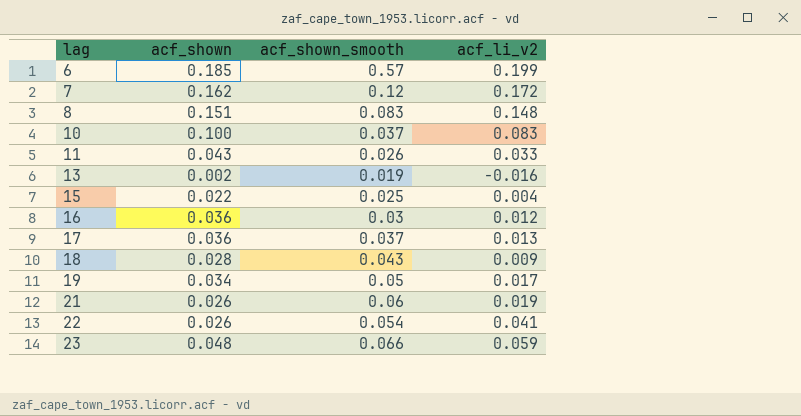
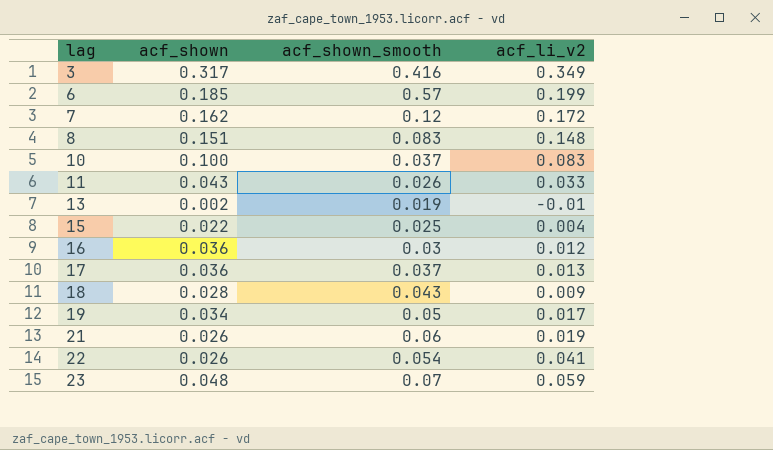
row 3: none -> 0.317 | 0.416 | 0.349
13 | acf_li_v2: -0.016 -> -0.01
23 | acf_shown_smooth: 0.066 -> 0.07

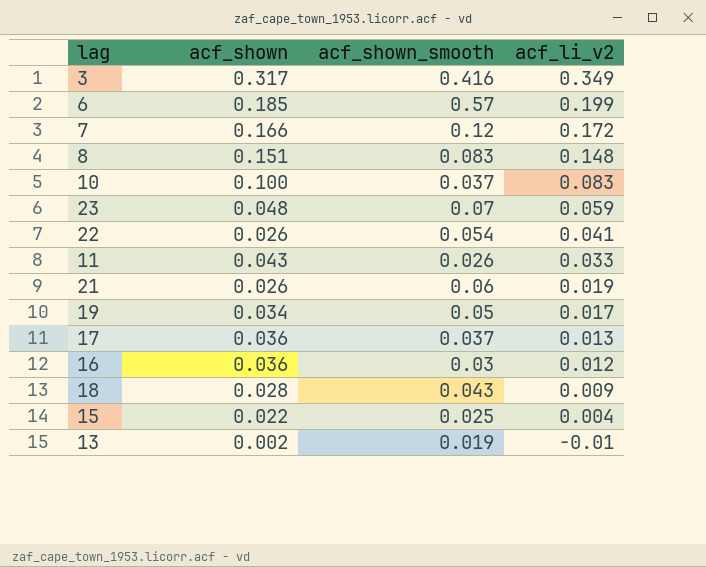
row order: lag ascending -> acf_li_v2 descending
7 | acf_shown: 0.162 -> 0.166

